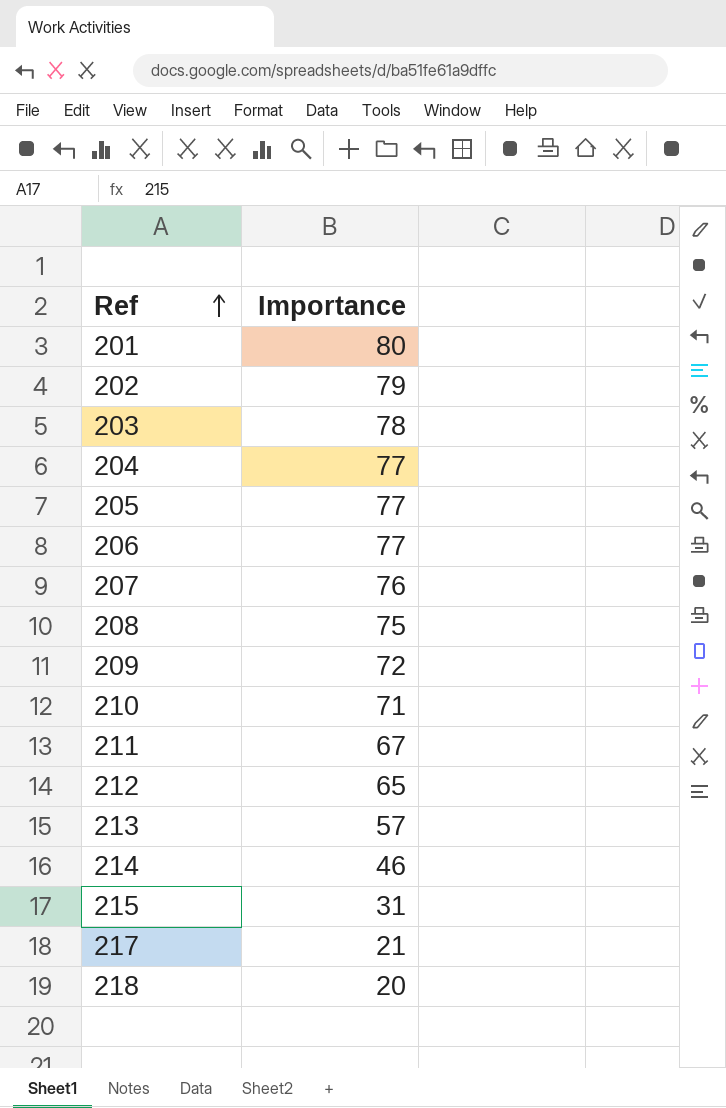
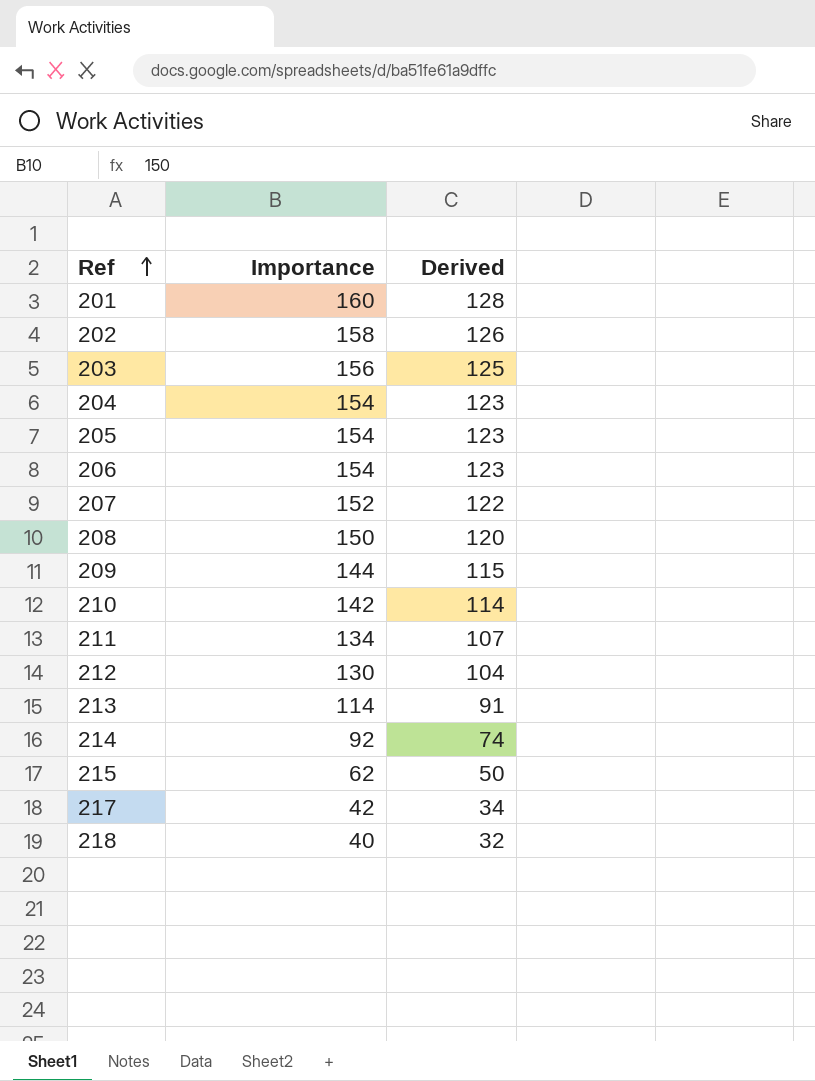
column Derived | formula: none -> [Importance] * 0.8
201 | Importance: 80 -> 160
202 | Importance: 79 -> 158
203 | Importance: 78 -> 156
204 | Importance: 77 -> 154
205 | Importance: 77 -> 154
206 | Importance: 77 -> 154
207 | Importance: 76 -> 152
208 | Importance: 75 -> 150
209 | Importance: 72 -> 144
210 | Importance: 71 -> 142
211 | Importance: 67 -> 134
212 | Importance: 65 -> 130
213 | Importance: 57 -> 114
214 | Importance: 46 -> 92
215 | Importance: 31 -> 62
217 | Importance: 21 -> 42
218 | Importance: 20 -> 40

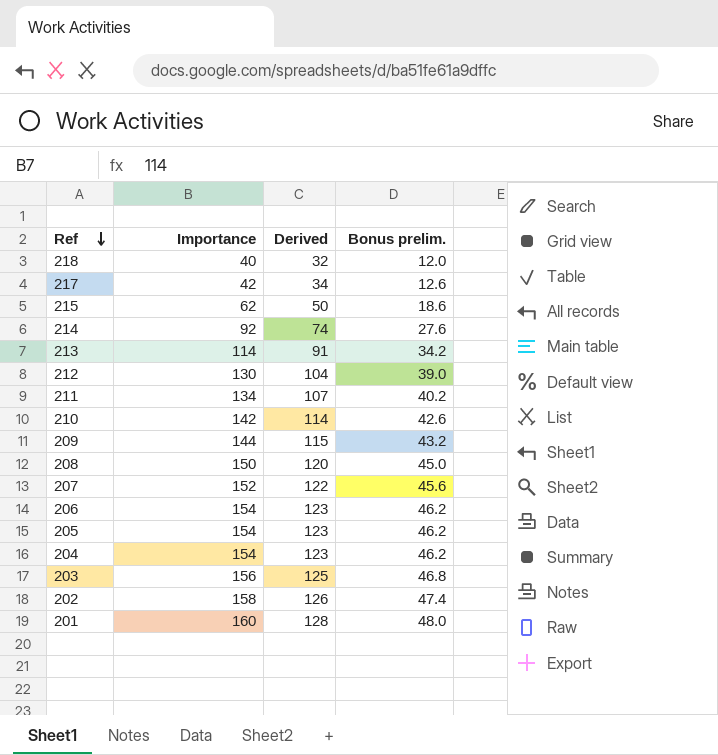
row order: Ref ascending -> Ref descending
column Bonus prelim. | formula: none -> [Importance] * 0.3

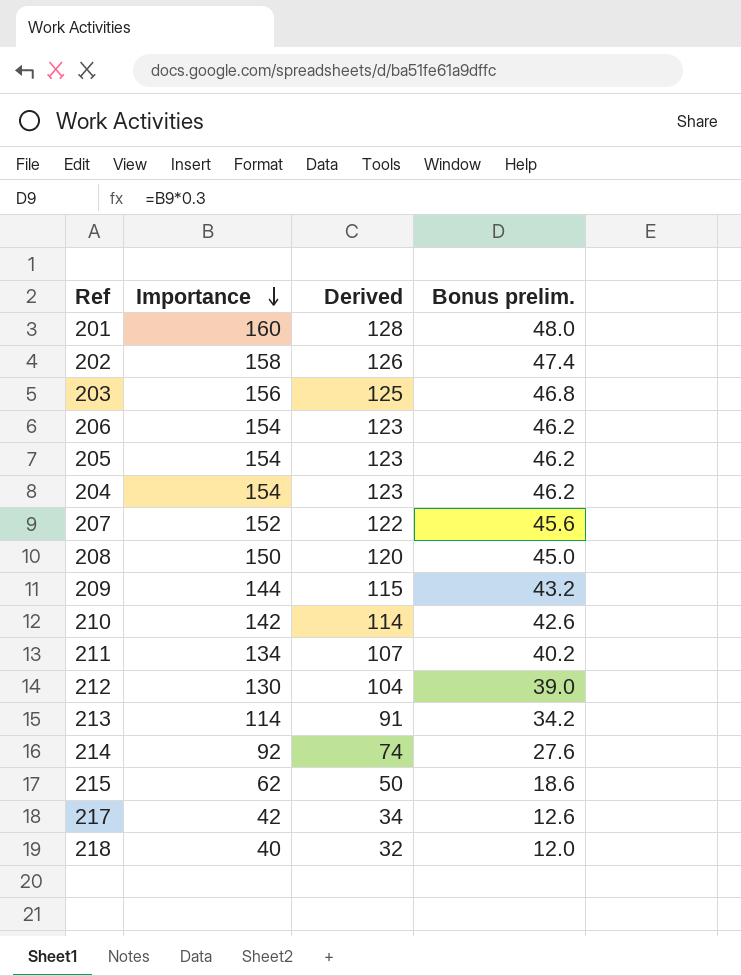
row order: Ref descending -> Importance descending

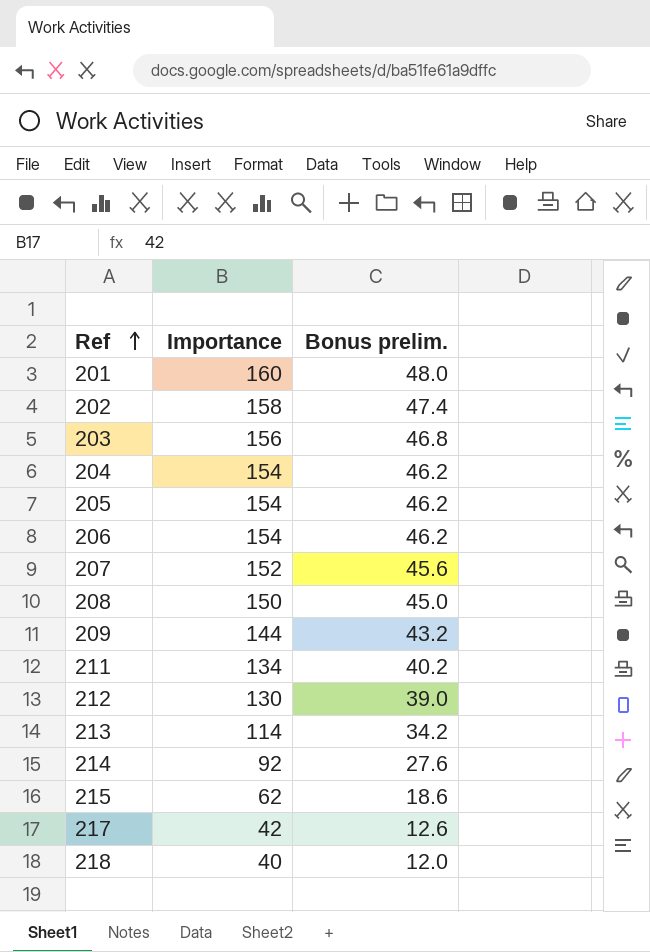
row order: Importance descending -> Ref ascending
column Derived | formula: [Importance] * 0.8 -> none
row 210: 142 | 114 | 42.6 -> none

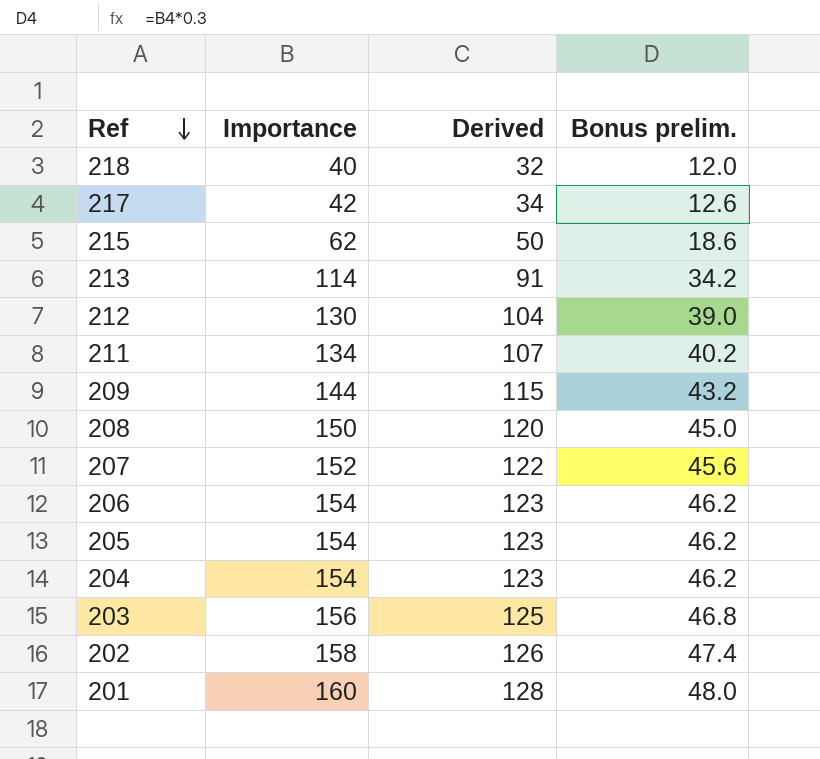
row order: Ref ascending -> Ref descending
column Derived | formula: none -> [Importance] * 0.8
row 214: 92 | 27.6 -> none

